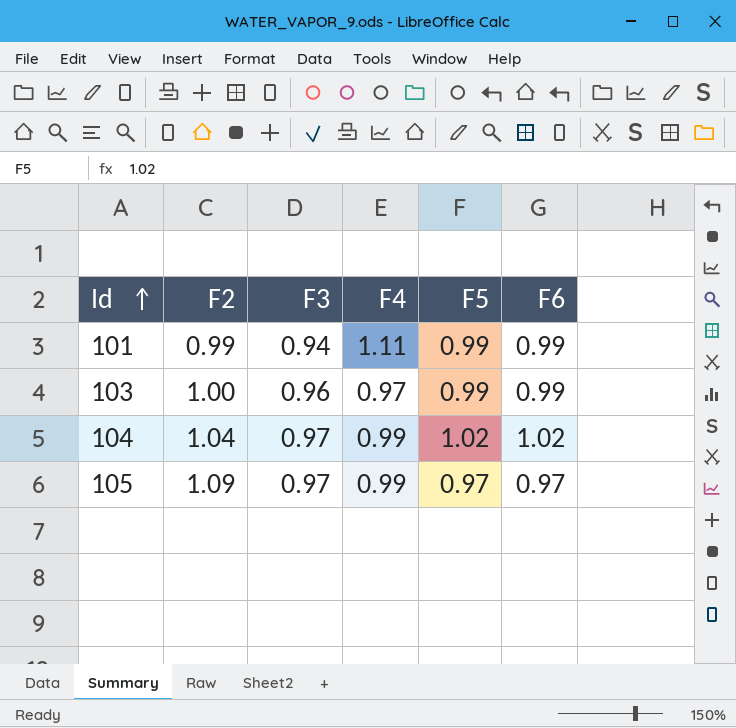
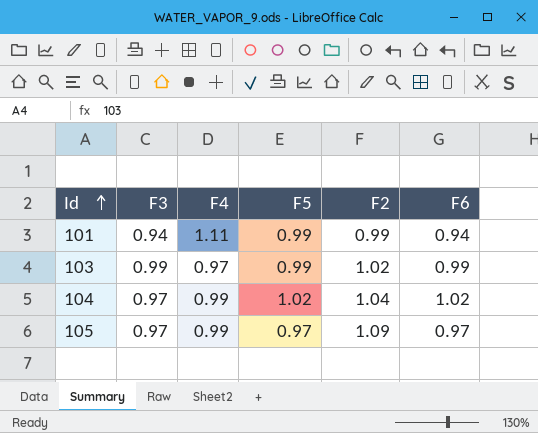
column F2 | position: 2 -> 5
101 | F6: 0.99 -> 0.94
103 | F3: 0.96 -> 0.99
103 | F2: 1.00 -> 1.02

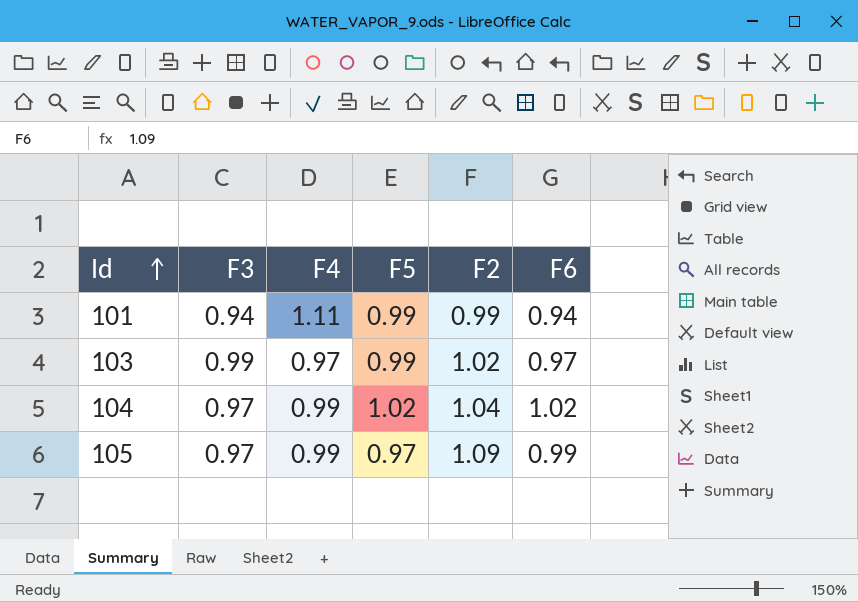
103 | F6: 0.99 -> 0.97
105 | F6: 0.97 -> 0.99

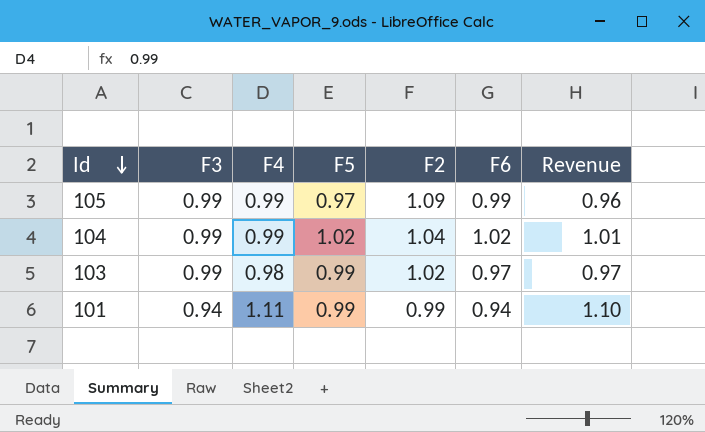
row order: Id ascending -> Id descending
column Revenue | formula: none -> [F4] * [F5]
105 | F3: 0.97 -> 0.99
104 | F3: 0.97 -> 0.99
103 | F4: 0.97 -> 0.98

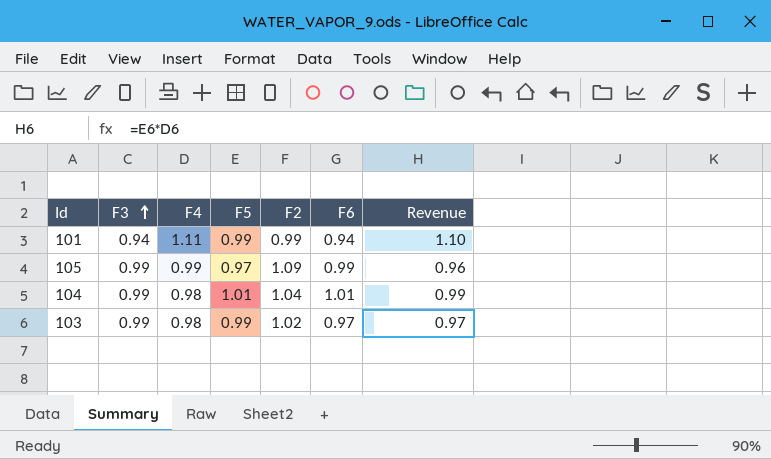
row order: Id descending -> F3 ascending
104 | F4: 0.99 -> 0.98
104 | F5: 1.02 -> 1.01
104 | F6: 1.02 -> 1.01
104 | Revenue: 1.01 -> 0.99

